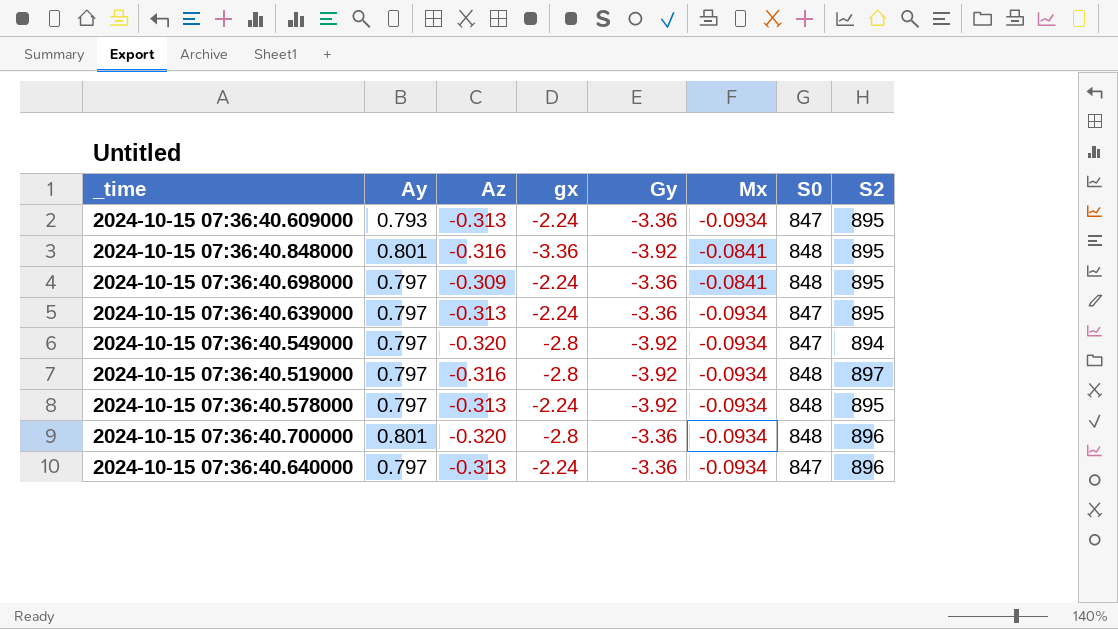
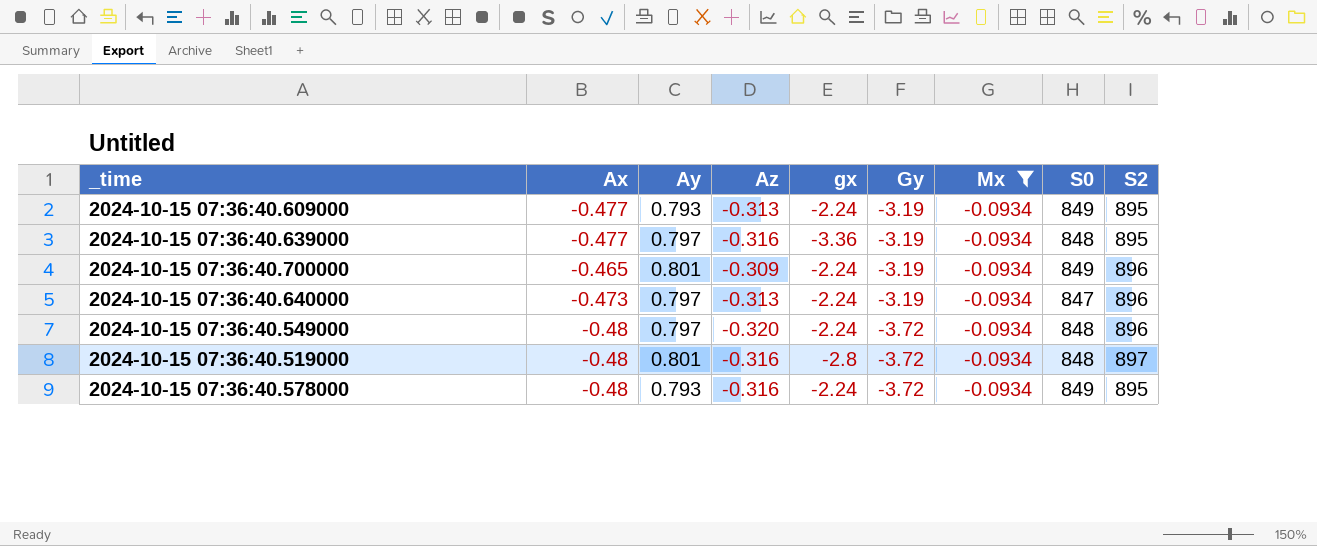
filter: none -> Mx = -0.0934
row order: none -> Gy descending
column Ax | position: none -> 2
2024-10-15 07:36:40.609000 | Gy: -3.36 -> -3.19
2024-10-15 07:36:40.609000 | S0: 847 -> 849
2024-10-15 07:36:40.639000 | Az: -0.313 -> -0.316
2024-10-15 07:36:40.639000 | gx: -2.24 -> -3.36
2024-10-15 07:36:40.639000 | Gy: -3.36 -> -3.19
2024-10-15 07:36:40.639000 | S0: 847 -> 848
2024-10-15 07:36:40.700000 | Az: -0.320 -> -0.309
2024-10-15 07:36:40.700000 | gx: -2.8 -> -2.24
2024-10-15 07:36:40.700000 | Gy: -3.36 -> -3.19
2024-10-15 07:36:40.700000 | S0: 848 -> 849
2024-10-15 07:36:40.640000 | Gy: -3.36 -> -3.19
2024-10-15 07:36:40.549000 | gx: -2.8 -> -2.24
2024-10-15 07:36:40.549000 | Gy: -3.92 -> -3.72
2024-10-15 07:36:40.549000 | S0: 847 -> 848
2024-10-15 07:36:40.549000 | S2: 894 -> 896
2024-10-15 07:36:40.519000 | Ay: 0.797 -> 0.801
2024-10-15 07:36:40.519000 | Gy: -3.92 -> -3.72
2024-10-15 07:36:40.578000 | Ay: 0.797 -> 0.793
2024-10-15 07:36:40.578000 | Az: -0.313 -> -0.316
2024-10-15 07:36:40.578000 | Gy: -3.92 -> -3.72
2024-10-15 07:36:40.578000 | S0: 848 -> 849

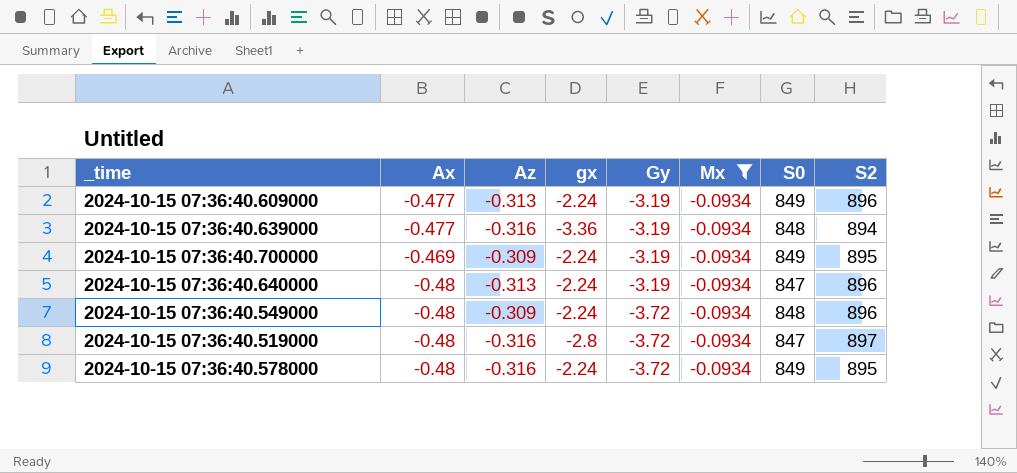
column Ay | position: 3 -> none
2024-10-15 07:36:40.609000 | S2: 895 -> 896
2024-10-15 07:36:40.639000 | S2: 895 -> 894
2024-10-15 07:36:40.700000 | Ax: -0.465 -> -0.469
2024-10-15 07:36:40.700000 | S2: 896 -> 895
2024-10-15 07:36:40.640000 | Ax: -0.473 -> -0.48
2024-10-15 07:36:40.549000 | Az: -0.320 -> -0.309
2024-10-15 07:36:40.519000 | S0: 848 -> 847

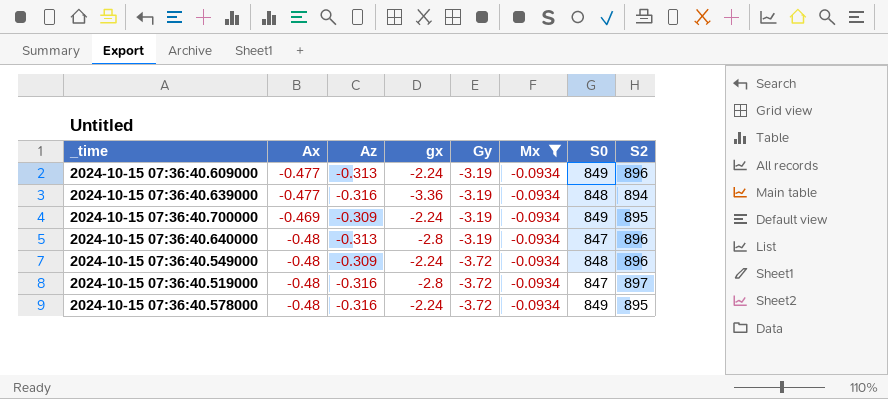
2024-10-15 07:36:40.640000 | gx: -2.24 -> -2.8

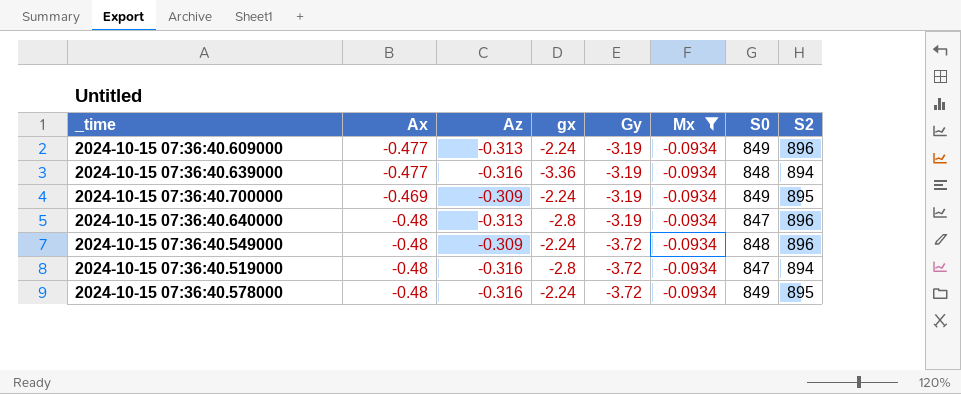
2024-10-15 07:36:40.519000 | S2: 897 -> 894

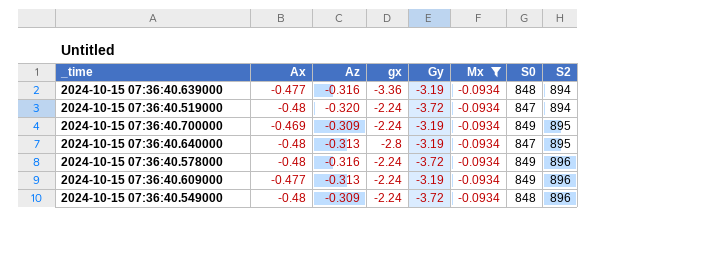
row order: Gy descending -> S2 ascending
2024-10-15 07:36:40.519000 | Az: -0.316 -> -0.320
2024-10-15 07:36:40.519000 | gx: -2.8 -> -2.24
2024-10-15 07:36:40.640000 | S2: 896 -> 895
2024-10-15 07:36:40.578000 | S2: 895 -> 896

